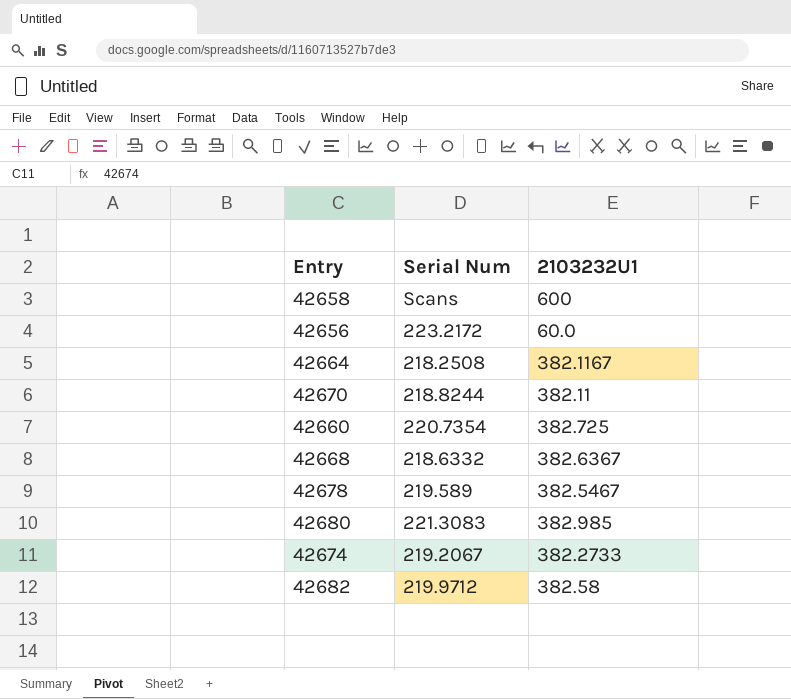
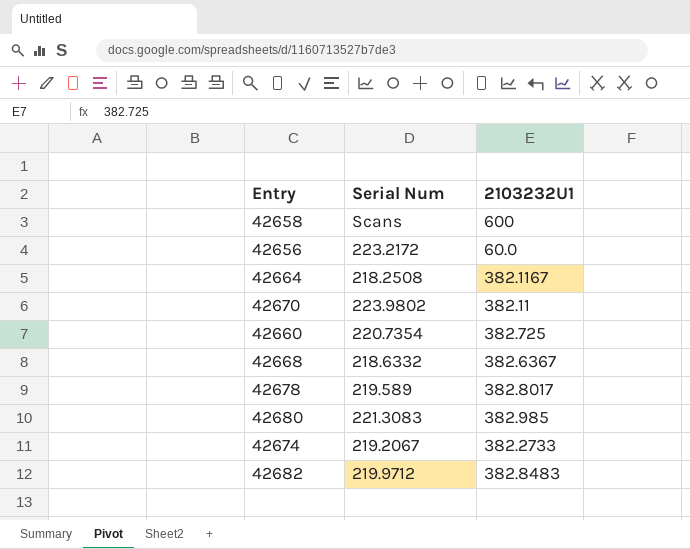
42670 | Serial Num: 218.8244 -> 223.9802
42678 | 2103232U1: 382.5467 -> 382.8017
42682 | 2103232U1: 382.58 -> 382.8483

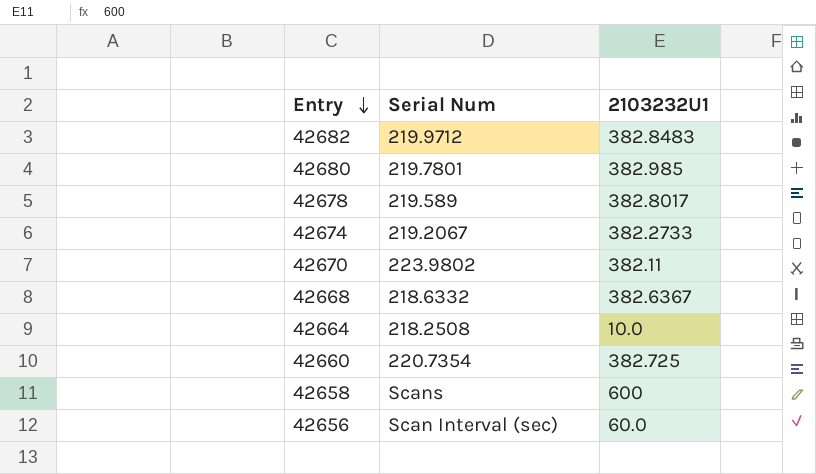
row order: none -> Entry descending
42680 | Serial Num: 221.3083 -> 219.7801
42664 | 2103232U1: 382.1167 -> 10.0
42656 | Serial Num: 223.2172 -> Scan Interval (sec)

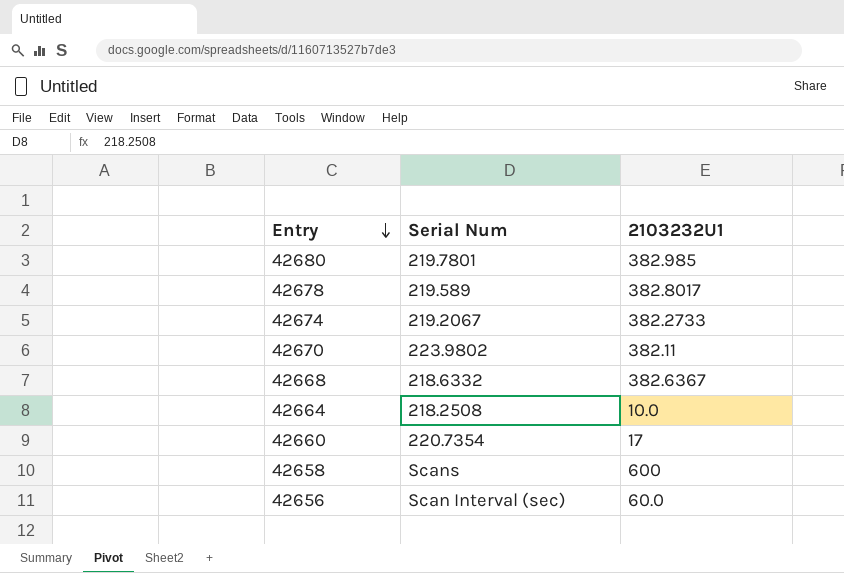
row 42682: 219.9712 | 382.8483 -> none
42660 | 2103232U1: 382.725 -> 17

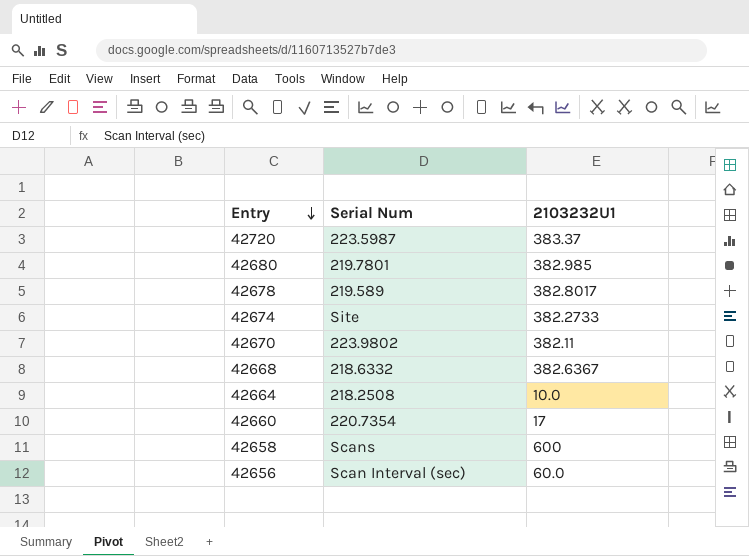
row 42720: none -> 223.5987 | 383.37
42674 | Serial Num: 219.2067 -> Site

